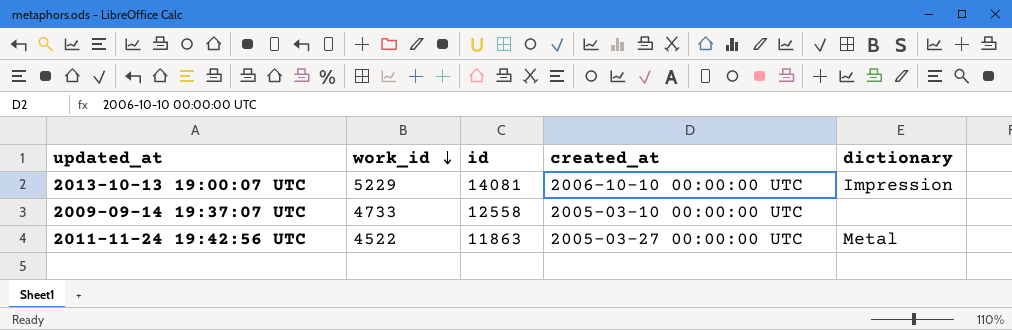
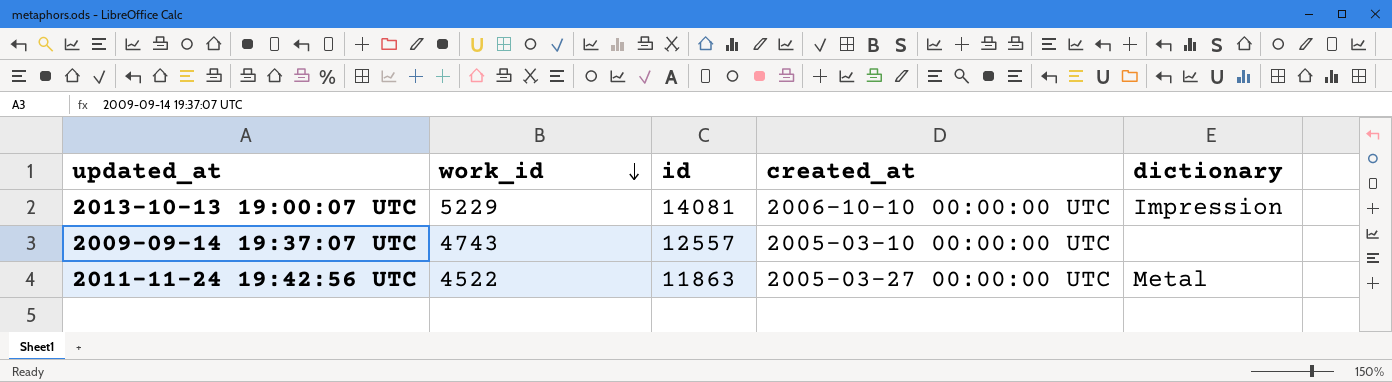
2009-09-14 19:37:07 UTC | work_id: 4733 -> 4743
2009-09-14 19:37:07 UTC | id: 12558 -> 12557

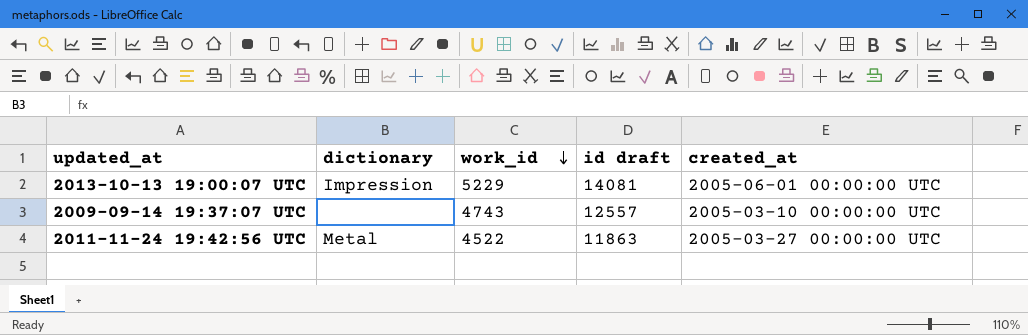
column dictionary | position: 5 -> 2
column name: id -> id draft
2013-10-13 19:00:07 UTC | created_at: 2006-10-10 00:00:00 UTC -> 2005-06-01 00:00:00 UTC

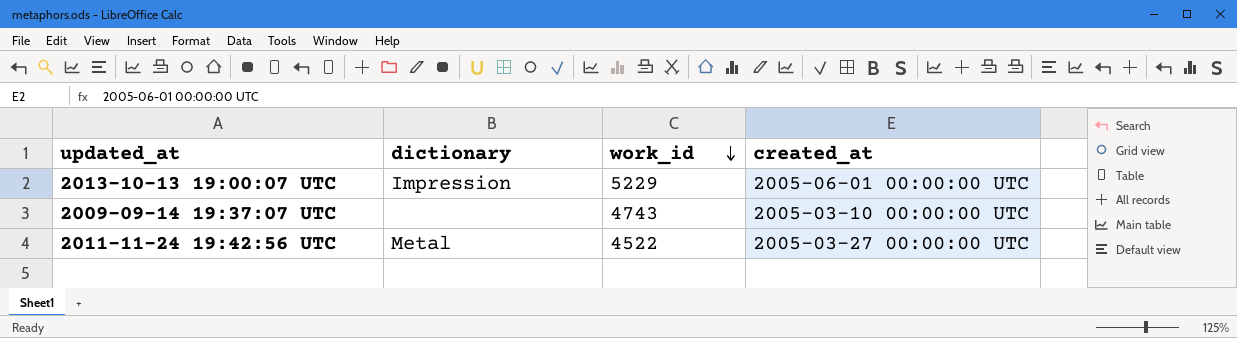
column id draft | position: 4 -> none

